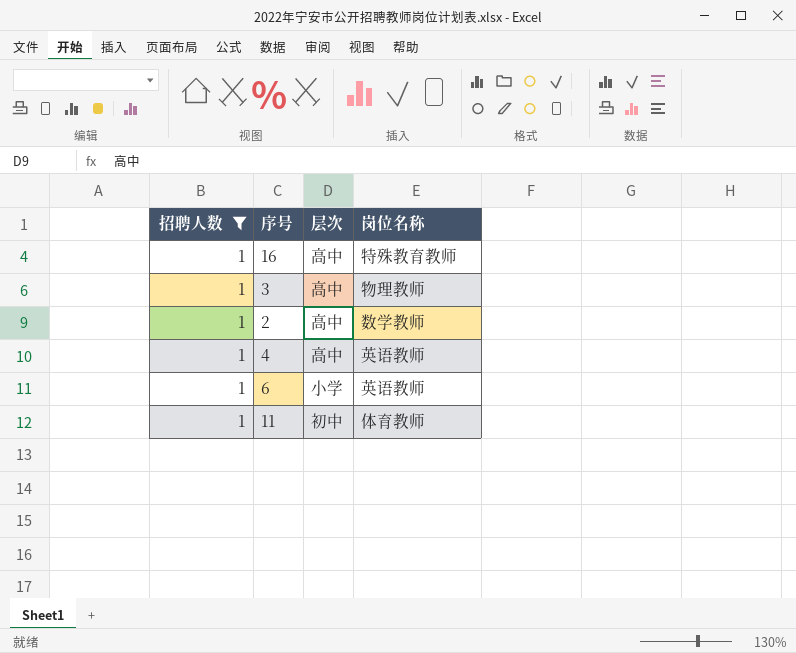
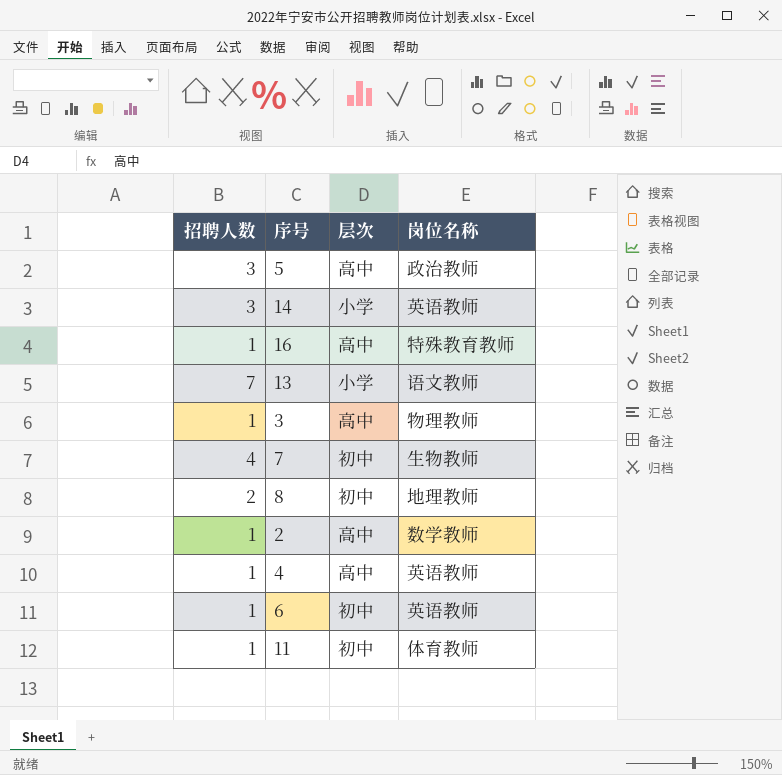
filter: 招聘人数 = 1 -> none
6 | 层次: 小学 -> 初中

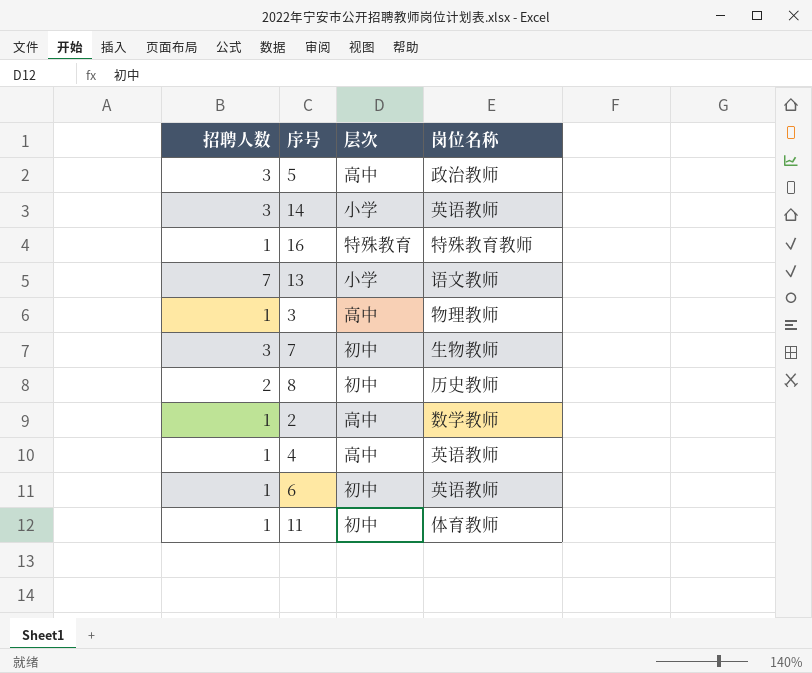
16 | 层次: 高中 -> 特殊教育
7 | 招聘人数: 4 -> 3
8 | 岗位名称: 地理教师 -> 历史教师

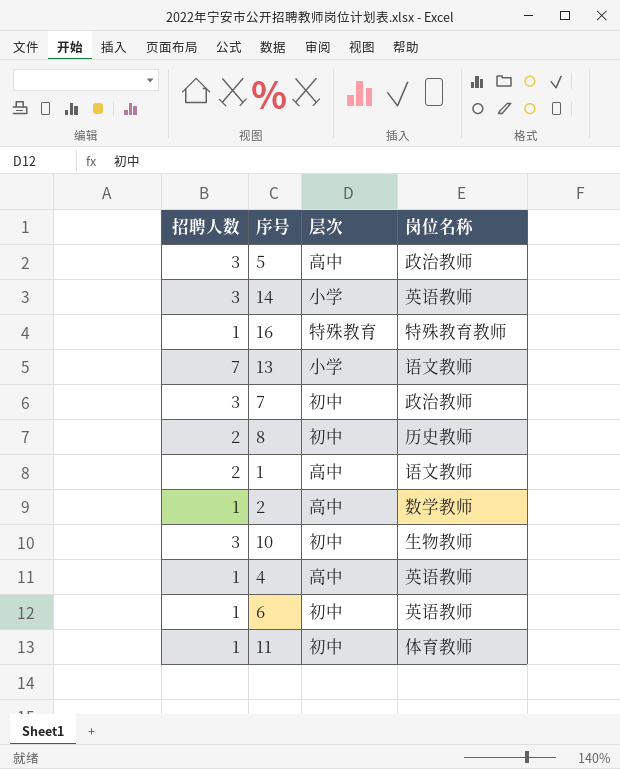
row 3: 1 | 高中 | 物理教师 -> none
7 | 岗位名称: 生物教师 -> 政治教师
row 1: none -> 2 | 高中 | 语文教师
row 10: none -> 3 | 初中 | 生物教师

